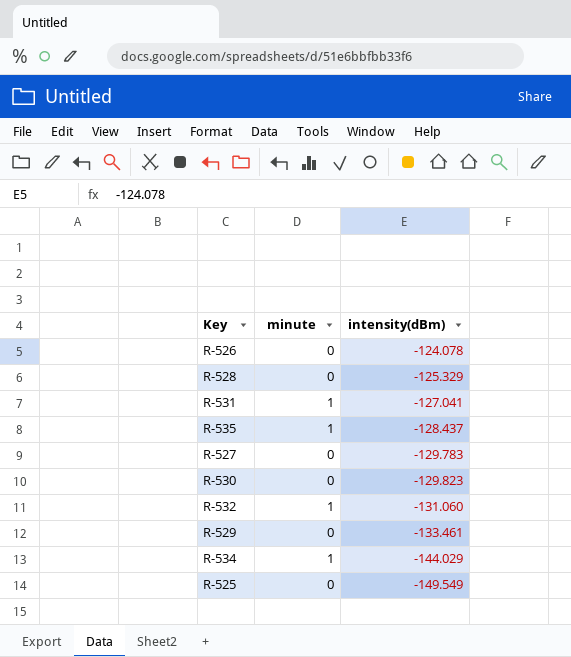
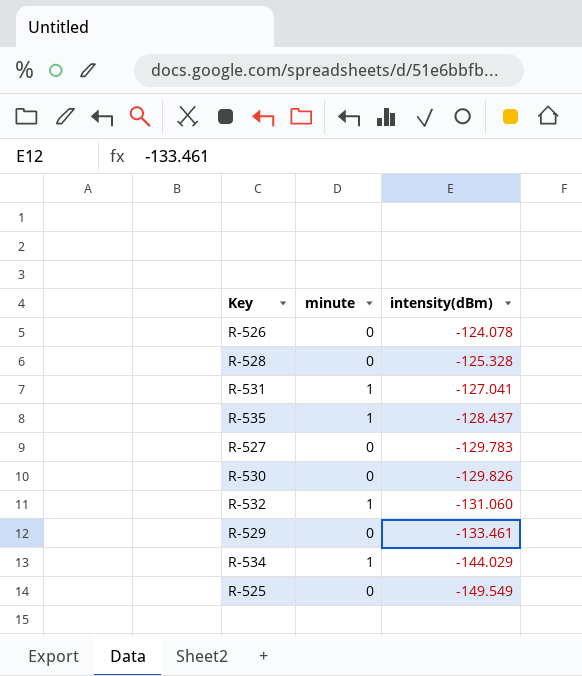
R-528 | intensity(dBm): -125.329 -> -125.328
R-530 | intensity(dBm): -129.823 -> -129.826

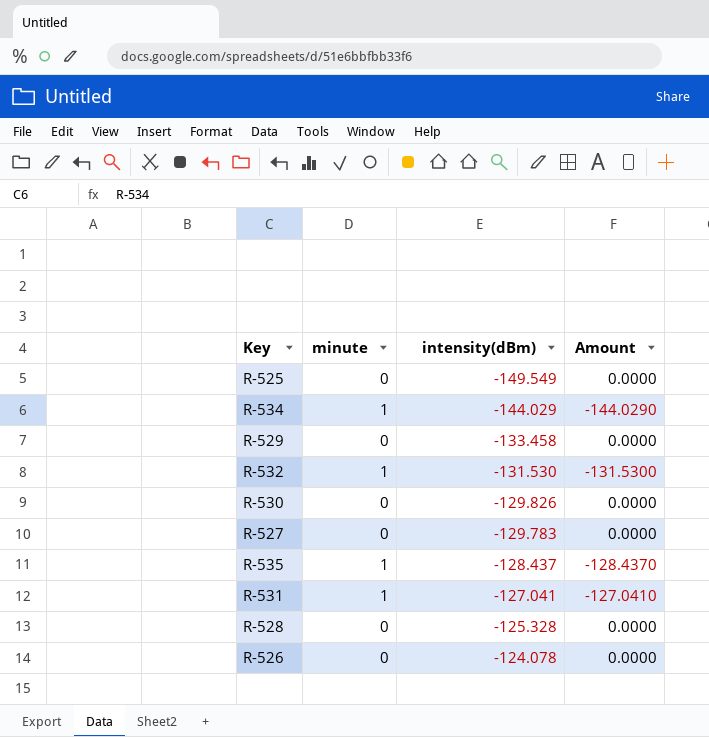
row order: intensity(dBm) descending -> intensity(dBm) ascending
column Amount | formula: none -> [minute] * [intensity(dBm)]
R-529 | intensity(dBm): -133.461 -> -133.458
R-532 | intensity(dBm): -131.060 -> -131.530

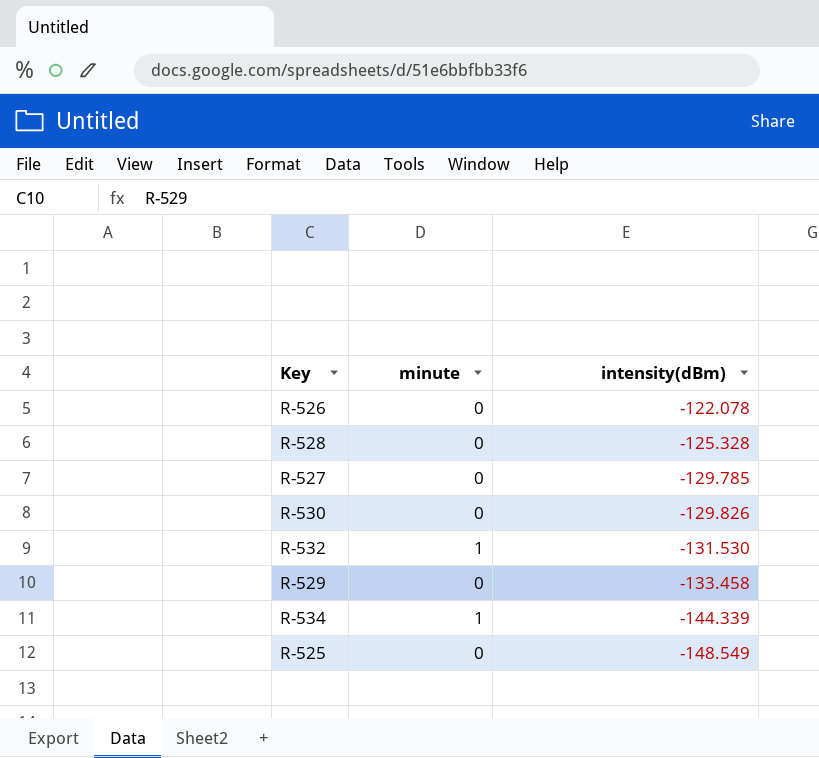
row order: intensity(dBm) ascending -> intensity(dBm) descending
column Amount | formula: [minute] * [intensity(dBm)] -> none
row R-535: 1 | -128.437 | -128.4370 -> none
row R-531: 1 | -127.041 | -127.0410 -> none
R-526 | intensity(dBm): -124.078 -> -122.078
R-527 | intensity(dBm): -129.783 -> -129.785
R-534 | intensity(dBm): -144.029 -> -144.339
R-525 | intensity(dBm): -149.549 -> -148.549

